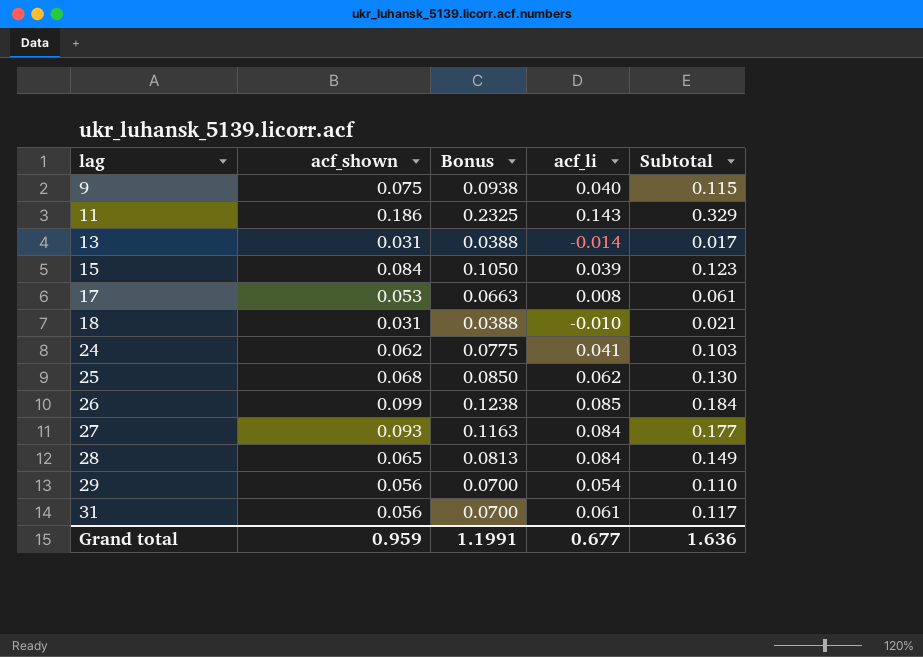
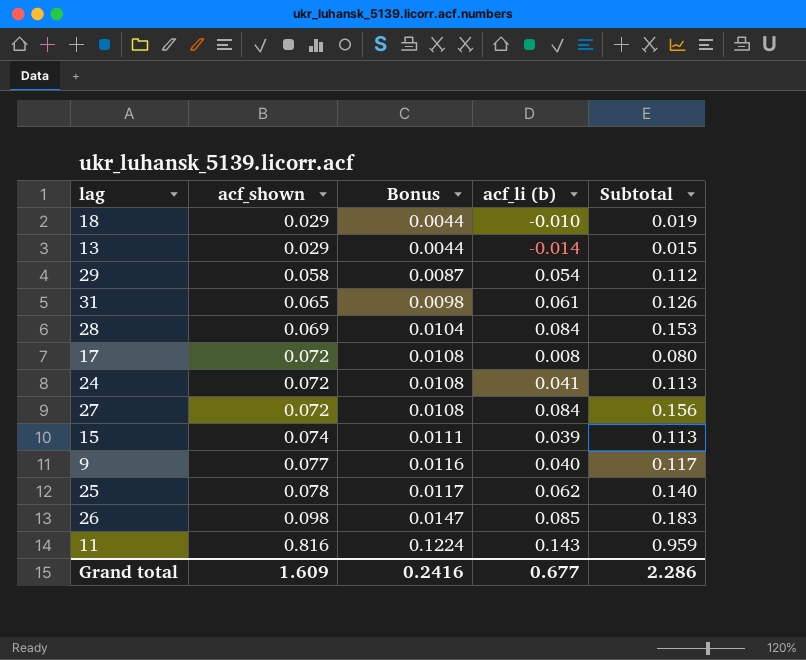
row order: lag ascending -> acf_shown ascending
column Bonus | formula: [acf_shown] * 1.25 -> [acf_shown] * 0.15
column name: acf_li -> acf_li (b)
18 | acf_shown: 0.031 -> 0.029
18 | Subtotal: 0.021 -> 0.019
13 | acf_shown: 0.031 -> 0.029
13 | Subtotal: 0.017 -> 0.015
29 | acf_shown: 0.056 -> 0.058
29 | Subtotal: 0.110 -> 0.112
31 | acf_shown: 0.056 -> 0.065
31 | Subtotal: 0.117 -> 0.126
28 | acf_shown: 0.065 -> 0.069
28 | Subtotal: 0.149 -> 0.153
17 | acf_shown: 0.053 -> 0.072
17 | Subtotal: 0.061 -> 0.080
24 | acf_shown: 0.062 -> 0.072
24 | Subtotal: 0.103 -> 0.113
27 | acf_shown: 0.093 -> 0.072
27 | Subtotal: 0.177 -> 0.156
15 | acf_shown: 0.084 -> 0.074
15 | Subtotal: 0.123 -> 0.113
9 | acf_shown: 0.075 -> 0.077
9 | Subtotal: 0.115 -> 0.117
25 | acf_shown: 0.068 -> 0.078
25 | Subtotal: 0.130 -> 0.140
26 | acf_shown: 0.099 -> 0.098
26 | Subtotal: 0.184 -> 0.183
11 | acf_shown: 0.186 -> 0.816
11 | Subtotal: 0.329 -> 0.959
Grand total | acf_shown: 0.959 -> 1.609
Grand total | Bonus: 1.1991 -> 0.2416
Grand total | Subtotal: 1.636 -> 2.286

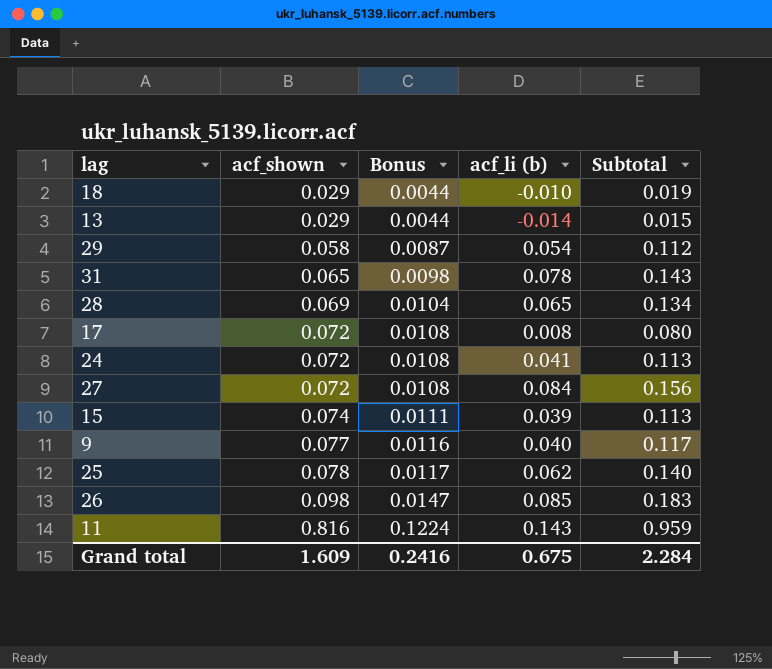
31 | acf_li (b): 0.061 -> 0.078
31 | Subtotal: 0.126 -> 0.143
28 | acf_li (b): 0.084 -> 0.065
28 | Subtotal: 0.153 -> 0.134
Grand total | acf_li (b): 0.677 -> 0.675
Grand total | Subtotal: 2.286 -> 2.284

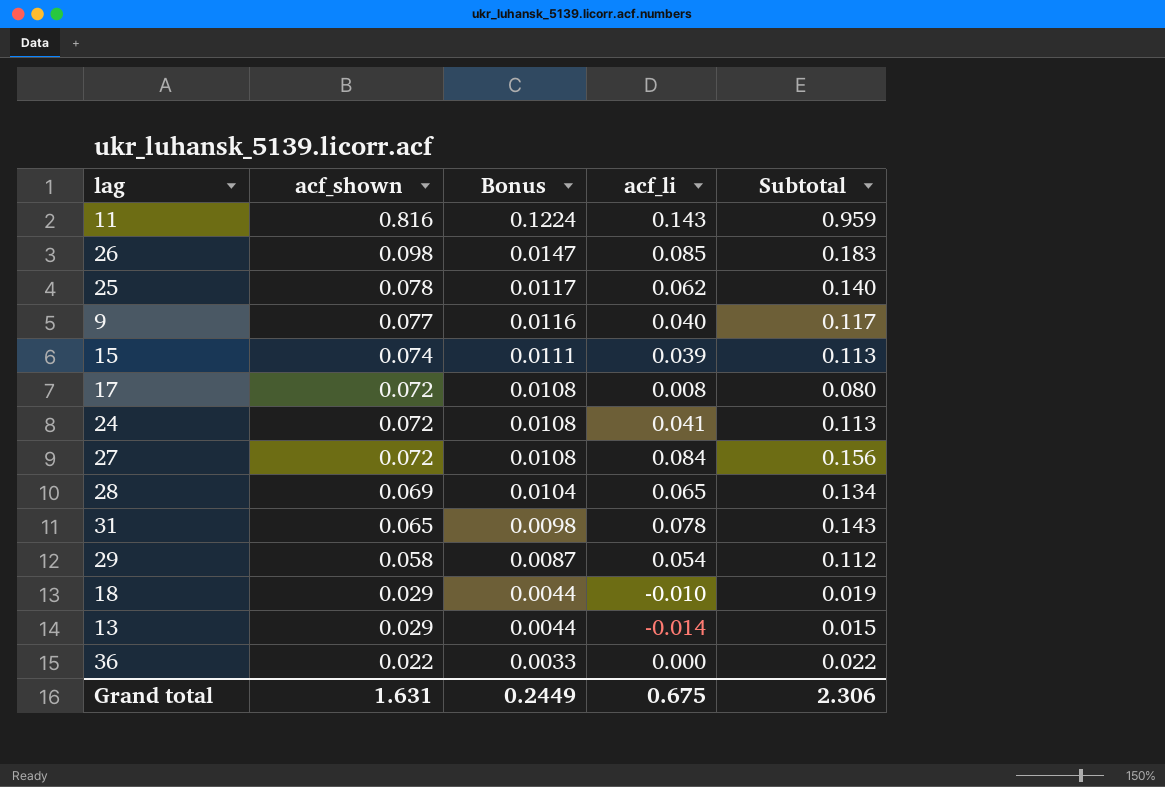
row order: acf_shown ascending -> acf_shown descending
column name: acf_li (b) -> acf_li
row 36: none -> 0.022 | 0.0033 | 0.000 | 0.022
Grand total | acf_shown: 1.609 -> 1.631
Grand total | Bonus: 0.2416 -> 0.2449
Grand total | Subtotal: 2.284 -> 2.306

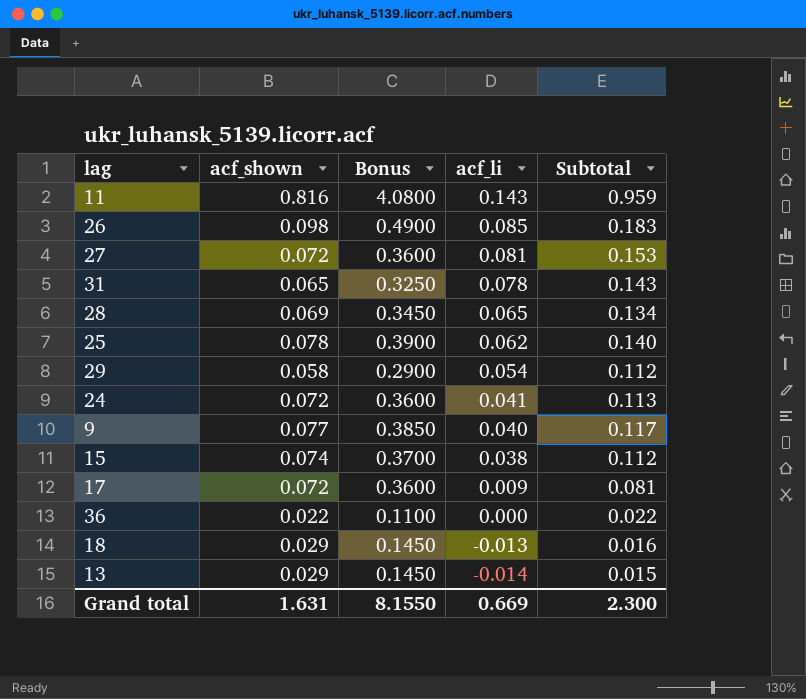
row order: acf_shown descending -> acf_li descending
column Bonus | formula: [acf_shown] * 0.15 -> [acf_shown] * 5
27 | acf_li: 0.084 -> 0.081
27 | Subtotal: 0.156 -> 0.153
15 | acf_li: 0.039 -> 0.038
15 | Subtotal: 0.113 -> 0.112
17 | acf_li: 0.008 -> 0.009
17 | Subtotal: 0.080 -> 0.081
18 | acf_li: -0.010 -> -0.013
18 | Subtotal: 0.019 -> 0.016
Grand total | Bonus: 0.2449 -> 8.1550
Grand total | acf_li: 0.675 -> 0.669
Grand total | Subtotal: 2.306 -> 2.300

